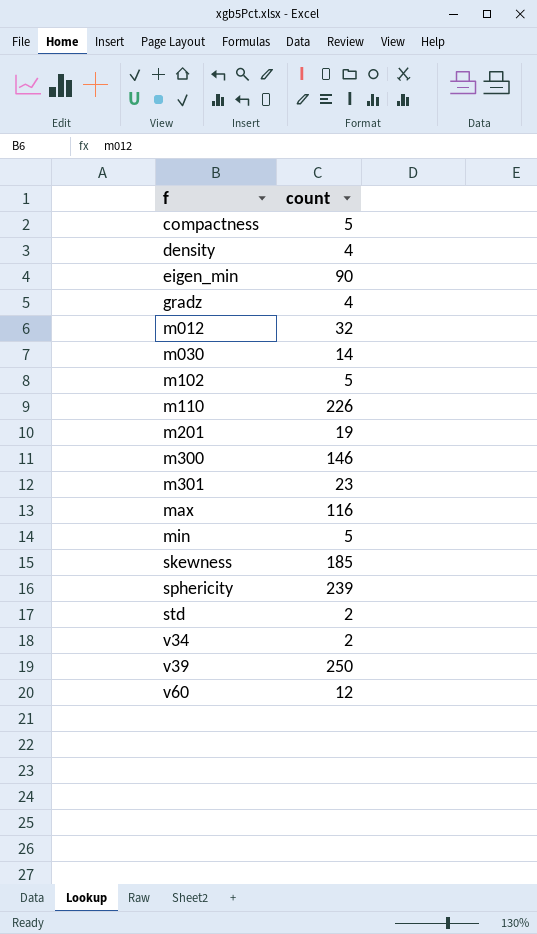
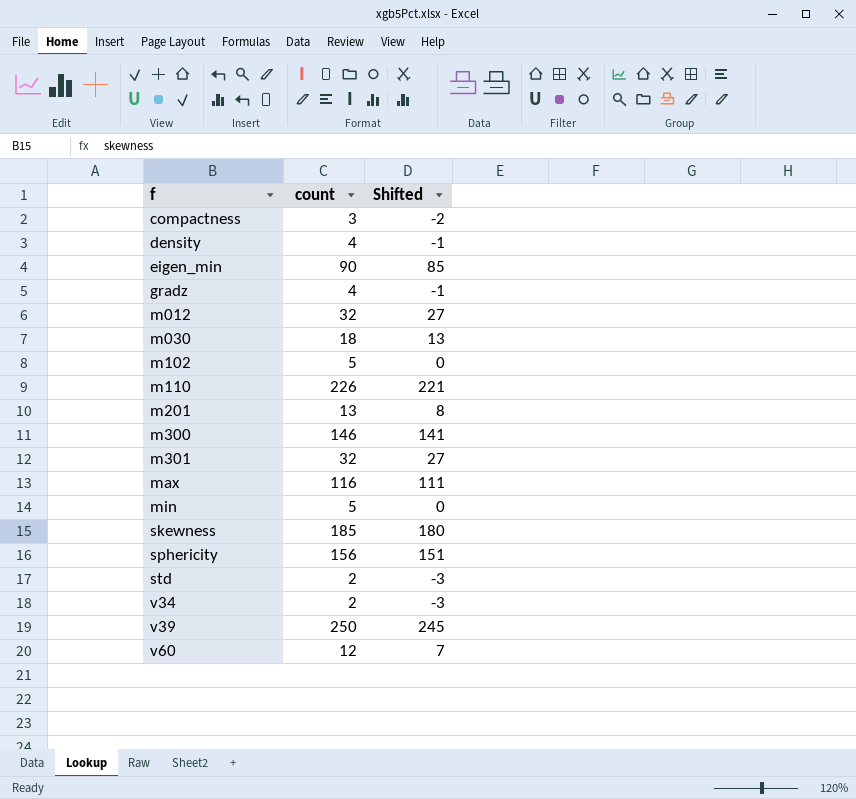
column Shifted | formula: none -> [count] - 5
compactness | count: 5 -> 3
m030 | count: 14 -> 18
m201 | count: 19 -> 13
m301 | count: 23 -> 32
sphericity | count: 239 -> 156

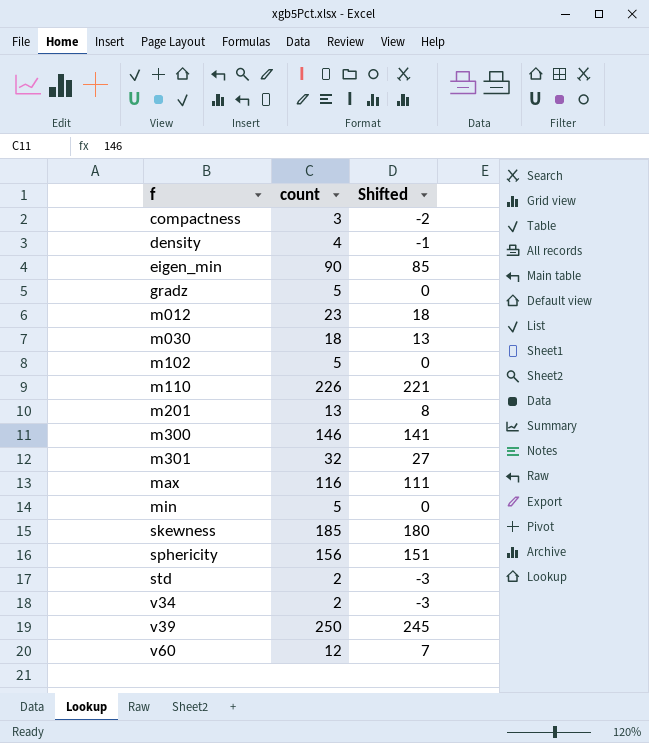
gradz | count: 4 -> 5
gradz | Shifted: -1 -> 0
m012 | count: 32 -> 23
m012 | Shifted: 27 -> 18

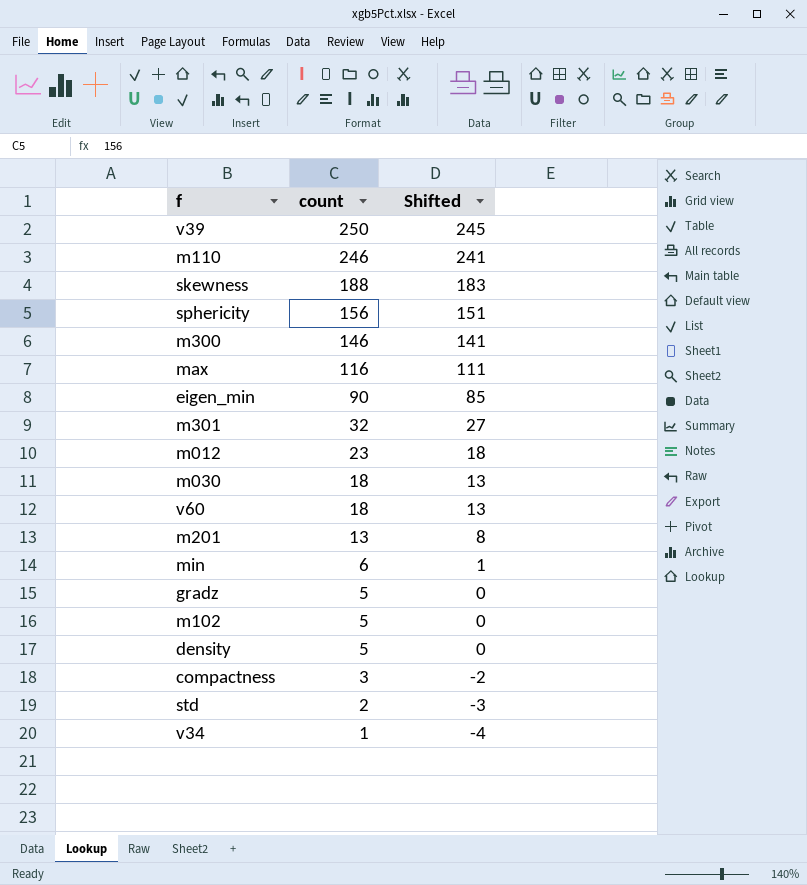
row order: f ascending -> count descending
m110 | count: 226 -> 246
m110 | Shifted: 221 -> 241
skewness | count: 185 -> 188
skewness | Shifted: 180 -> 183
v60 | count: 12 -> 18
v60 | Shifted: 7 -> 13
min | count: 5 -> 6
min | Shifted: 0 -> 1
density | count: 4 -> 5
density | Shifted: -1 -> 0
v34 | count: 2 -> 1
v34 | Shifted: -3 -> -4

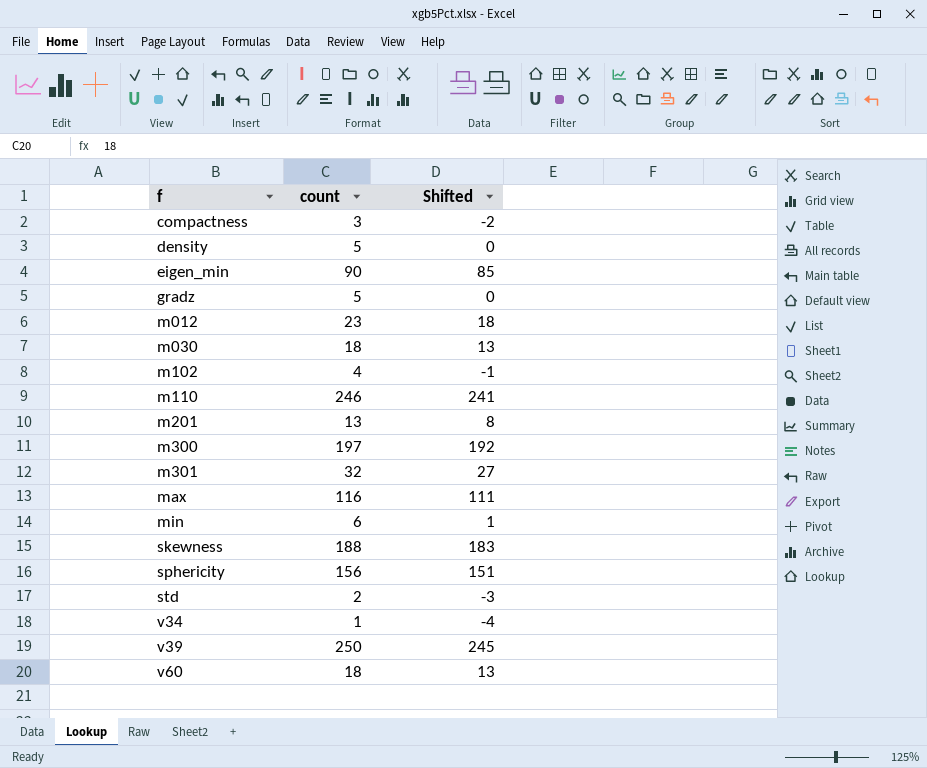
row order: count descending -> f ascending
m102 | count: 5 -> 4
m102 | Shifted: 0 -> -1
m300 | count: 146 -> 197
m300 | Shifted: 141 -> 192

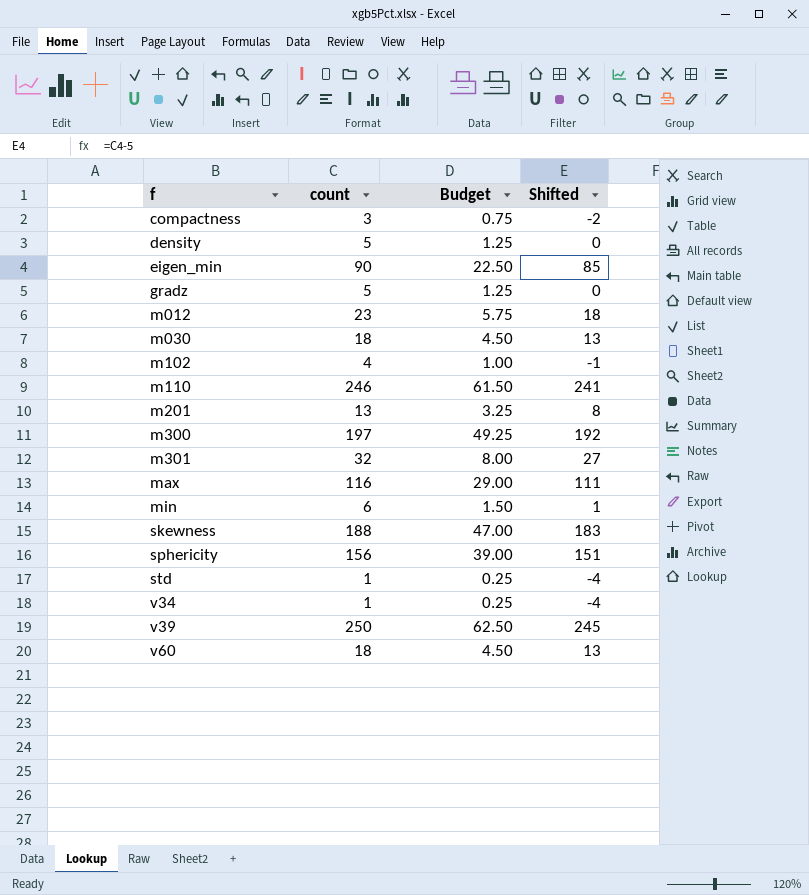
column Budget | formula: none -> [count] * 0.25
std | count: 2 -> 1
std | Shifted: -3 -> -4

